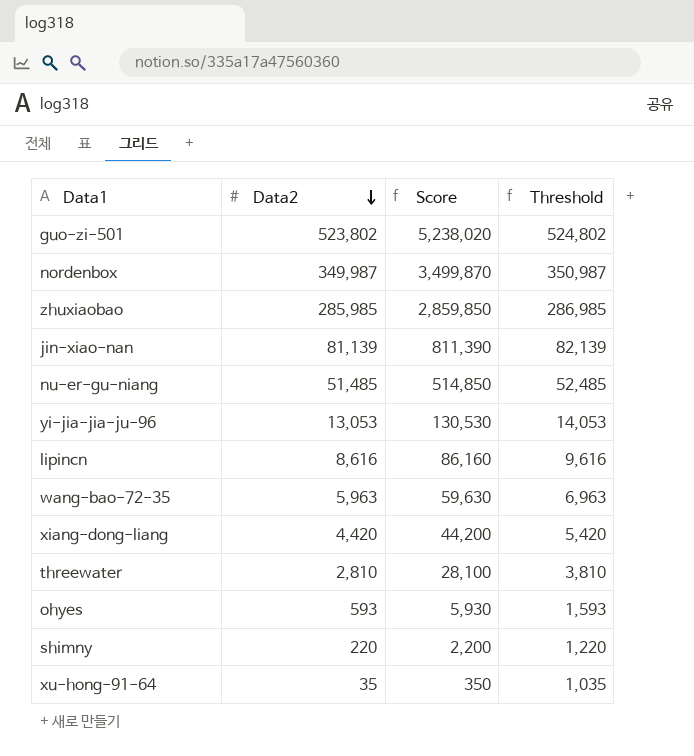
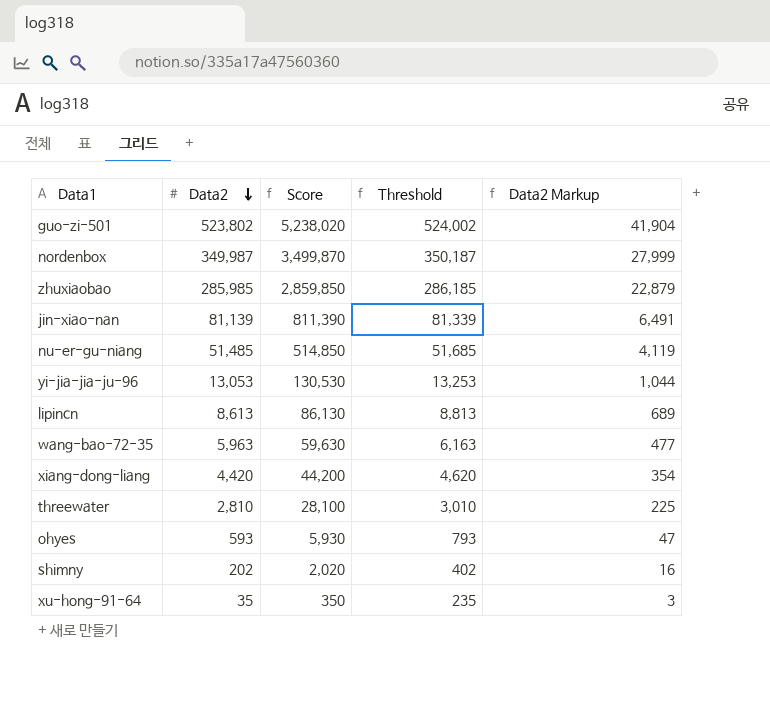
column Threshold | formula: [Data2] + 1000 -> [Data2] + 200
column Data2 Markup | formula: none -> [Data2] * 0.08
lipincn | Data2: 8,616 -> 8,613
lipincn | Score: 86,160 -> 86,130
shimny | Data2: 220 -> 202
shimny | Score: 2,200 -> 2,020

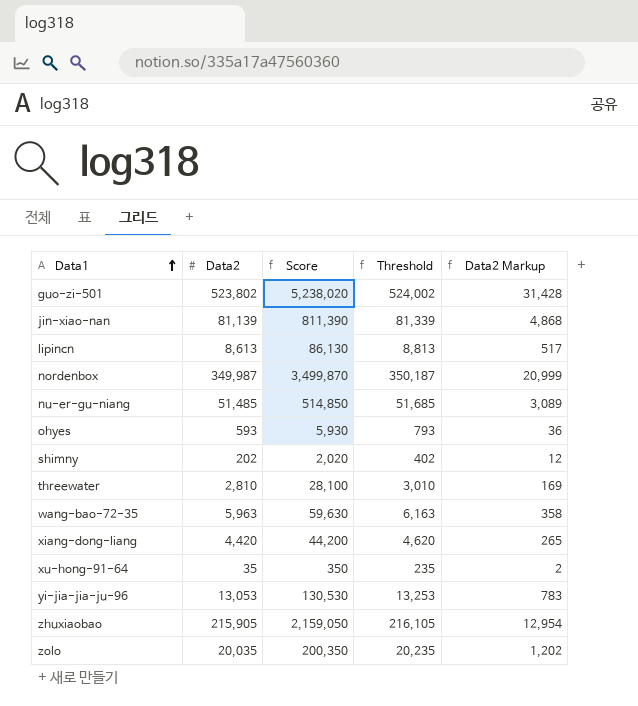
row order: Data2 descending -> Data1 ascending
column Data2 Markup | formula: [Data2] * 0.08 -> [Data2] * 0.06
zhuxiaobao | Data2: 285,985 -> 215,905
zhuxiaobao | Score: 2,859,850 -> 2,159,050
zhuxiaobao | Threshold: 286,185 -> 216,105
row zolo: none -> 20,035 | 200,350 | 20,235 | 1,202

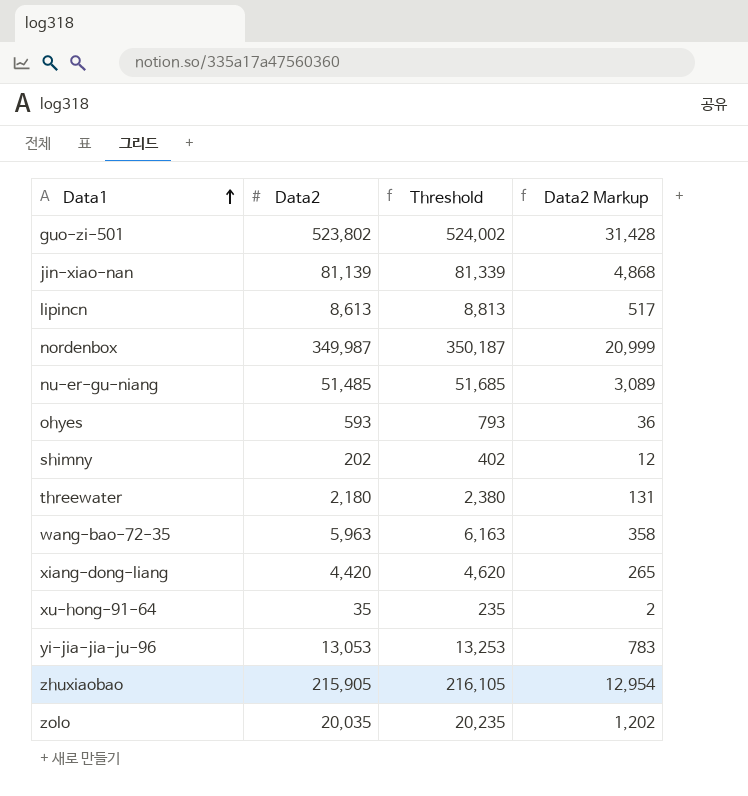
column Score | formula: [Data2] * 10 -> none
threewater | Data2: 2,810 -> 2,180
threewater | Threshold: 3,010 -> 2,380
threewater | Data2 Markup: 169 -> 131

